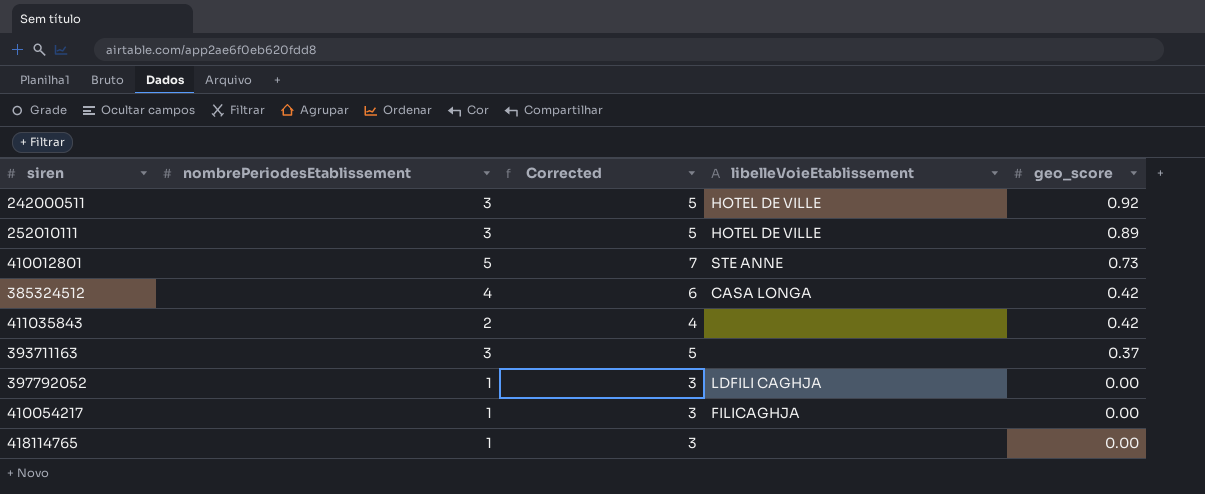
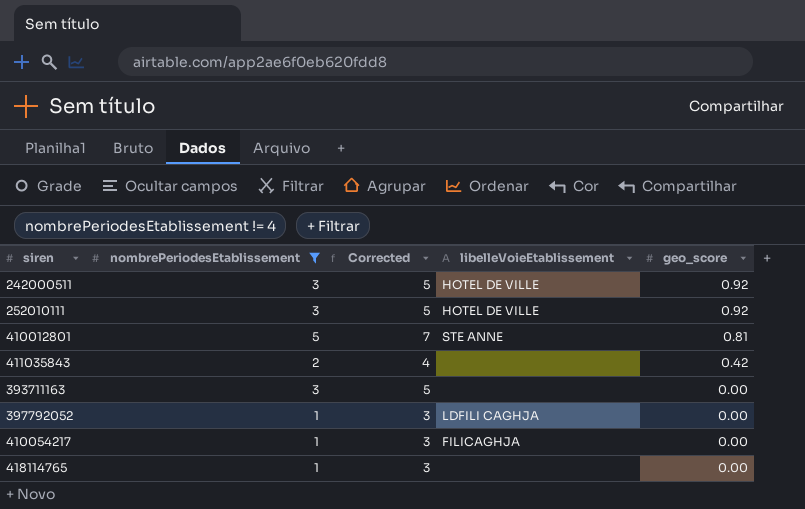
filter: none -> nombrePeriodesEtablissement != 4
252010111 | geo_score: 0.89 -> 0.92
410012801 | geo_score: 0.73 -> 0.81
393711163 | geo_score: 0.37 -> 0.00

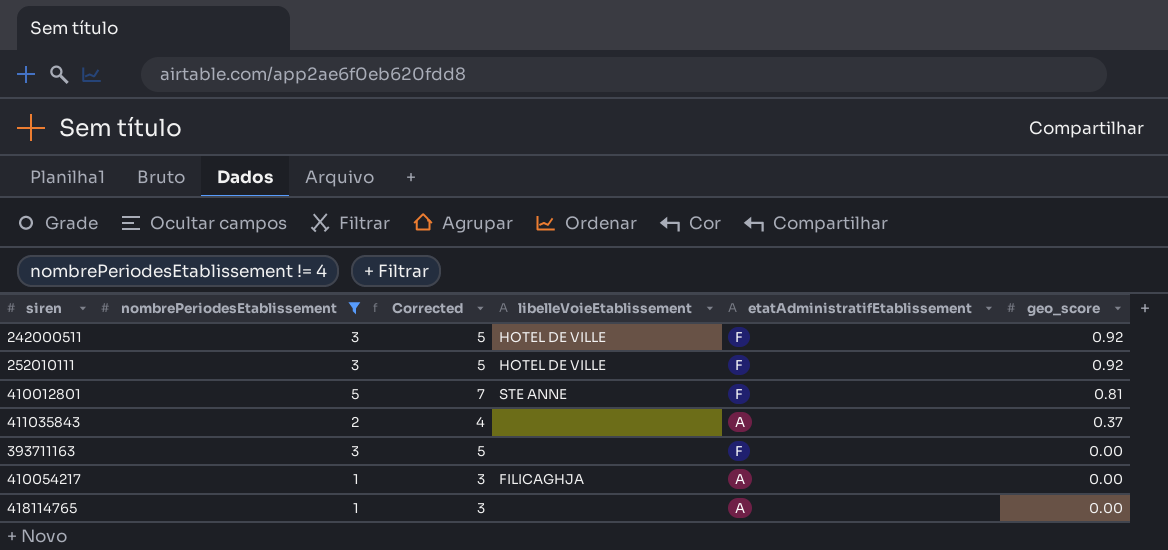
column etatAdministratifEtablissement | position: none -> 5
row 397792052: 1 | 3 | LDFILI CAGHJA | 0.00 -> none
411035843 | geo_score: 0.42 -> 0.37

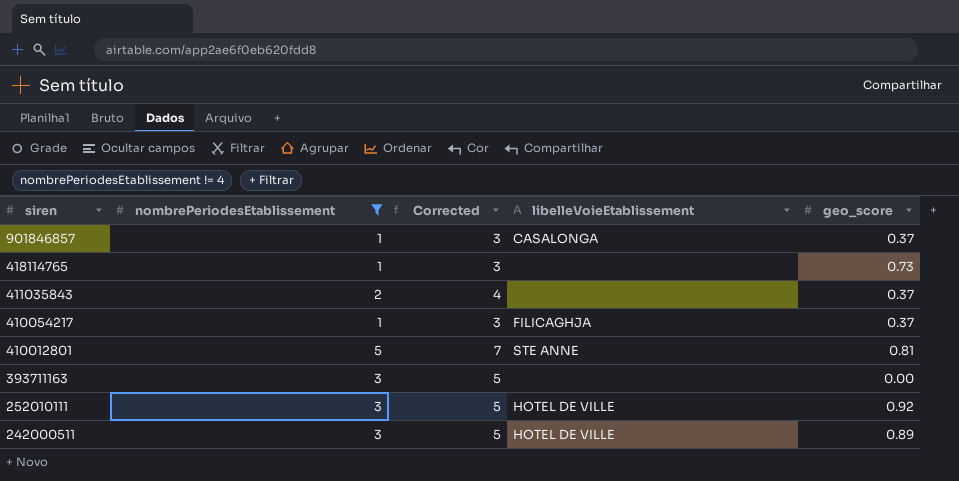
row order: geo_score descending -> siren descending
column etatAdministratifEtablissement | position: 5 -> none
row 901846857: none -> 1 | 3 | CASALONGA | 0.37
418114765 | geo_score: 0.00 -> 0.73
410054217 | geo_score: 0.00 -> 0.37
242000511 | geo_score: 0.92 -> 0.89

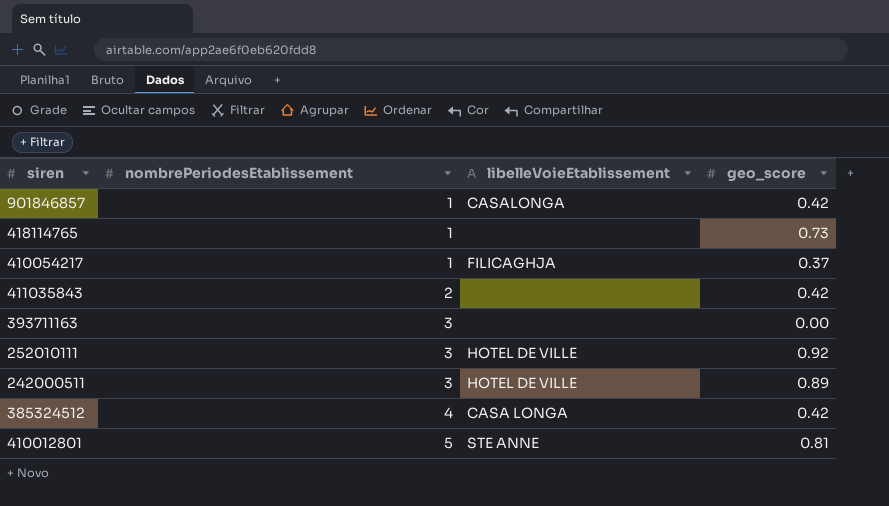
filter: nombrePeriodesEtablissement != 4 -> none
row order: siren descending -> nombrePeriodesEtablissement ascending
column Corrected | formula: [nombrePeriodesEtablissement] + 2 -> none
901846857 | geo_score: 0.37 -> 0.42
411035843 | geo_score: 0.37 -> 0.42

